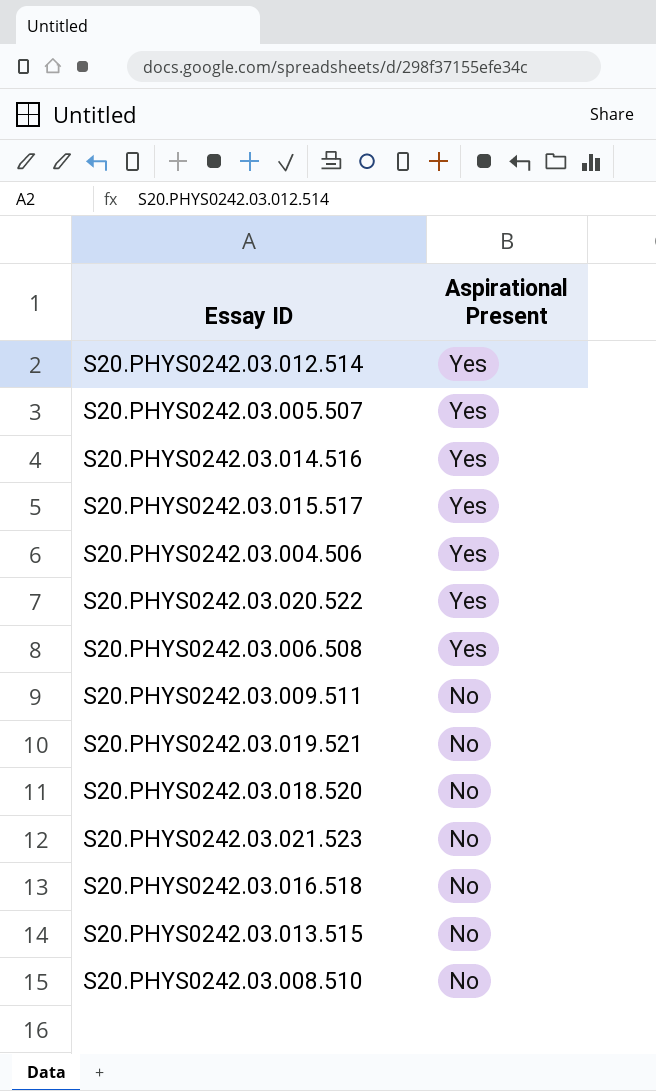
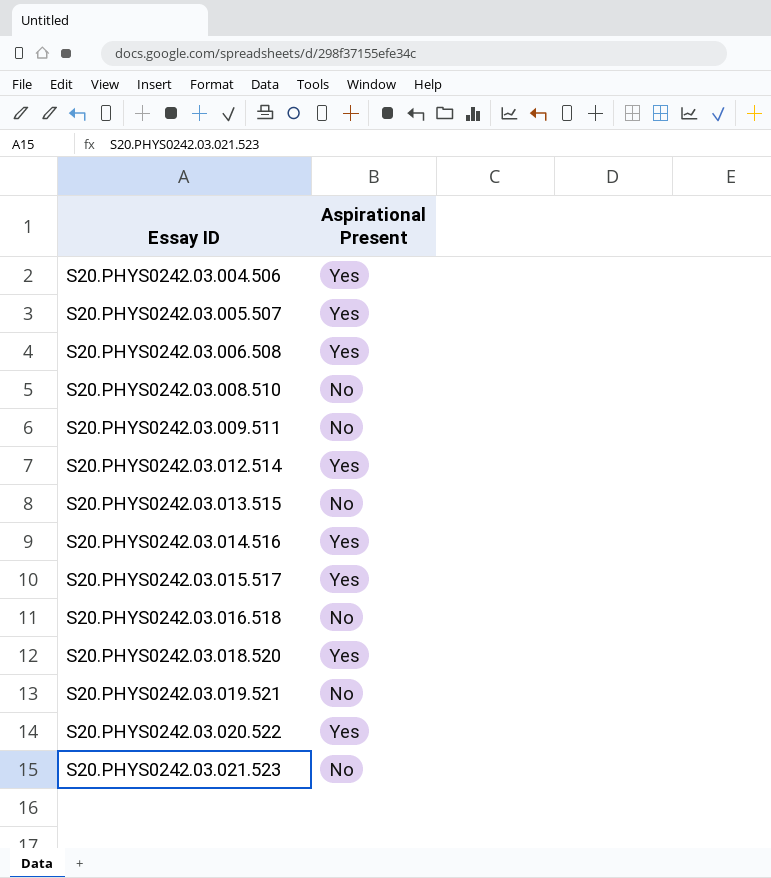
row order: Aspirational Present descending -> Essay ID ascending
S20.PHYS0242.03.018.520 | Aspirational Present: No -> Yes

